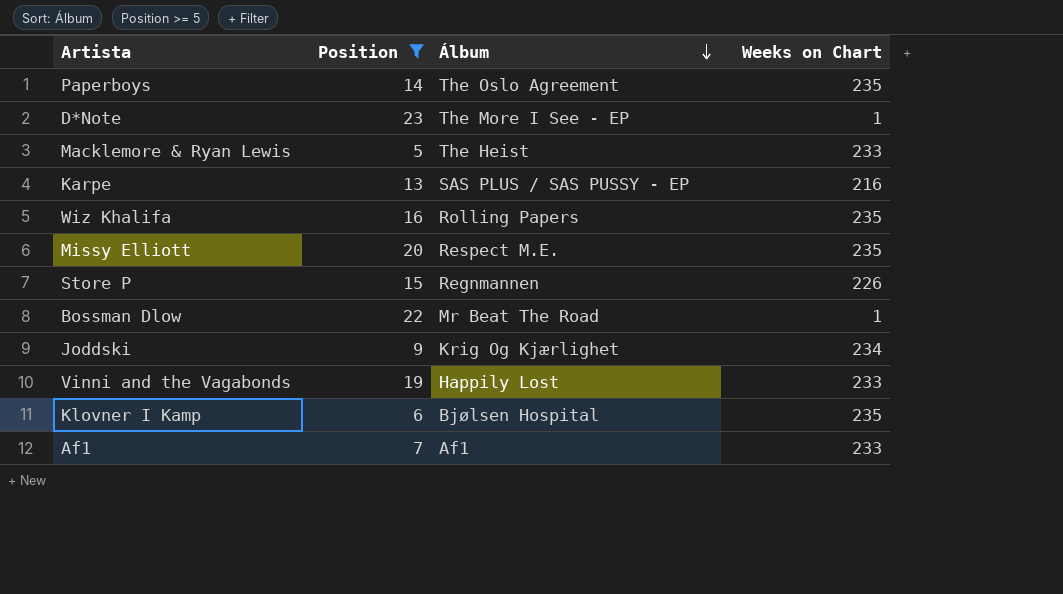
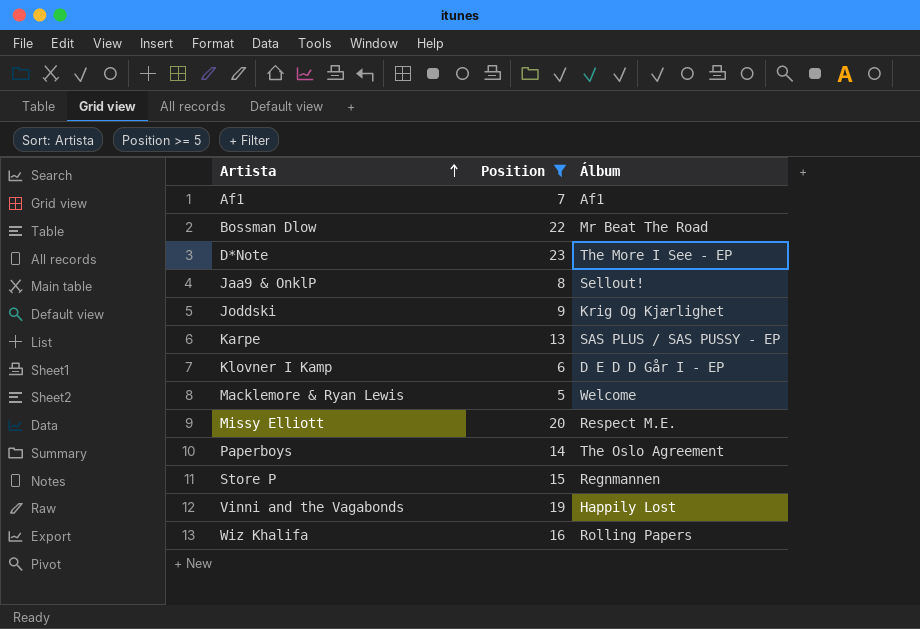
row order: Álbum descending -> Artista ascending
column Weeks on Chart | position: 4 -> none
row Jaa9 & OnklP: none -> 8 | Sellout!
Klovner I Kamp | Álbum: Bjølsen Hospital -> D E D D Går I - EP
Macklemore & Ryan Lewis | Álbum: The Heist -> Welcome

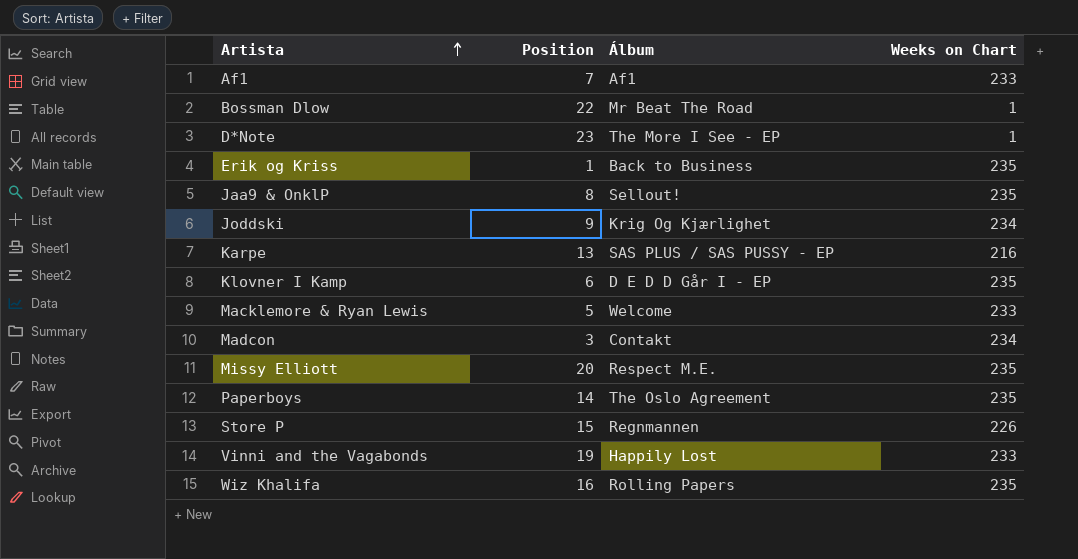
filter: Position >= 5 -> none
column Weeks on Chart | position: none -> 4

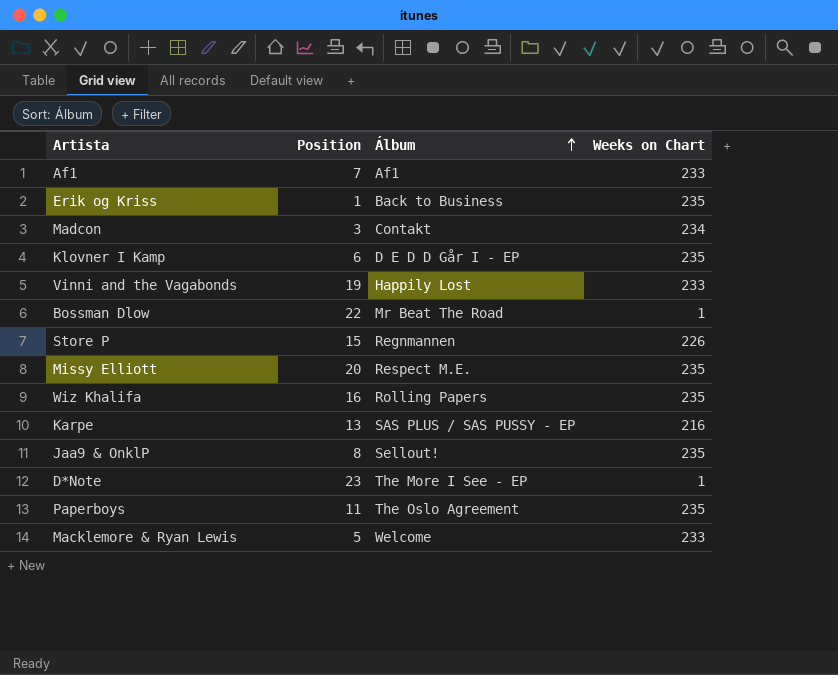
row order: Artista ascending -> Álbum ascending
row Joddski: 9 | Krig Og Kjærlighet | 234 -> none
Paperboys | Position: 14 -> 11

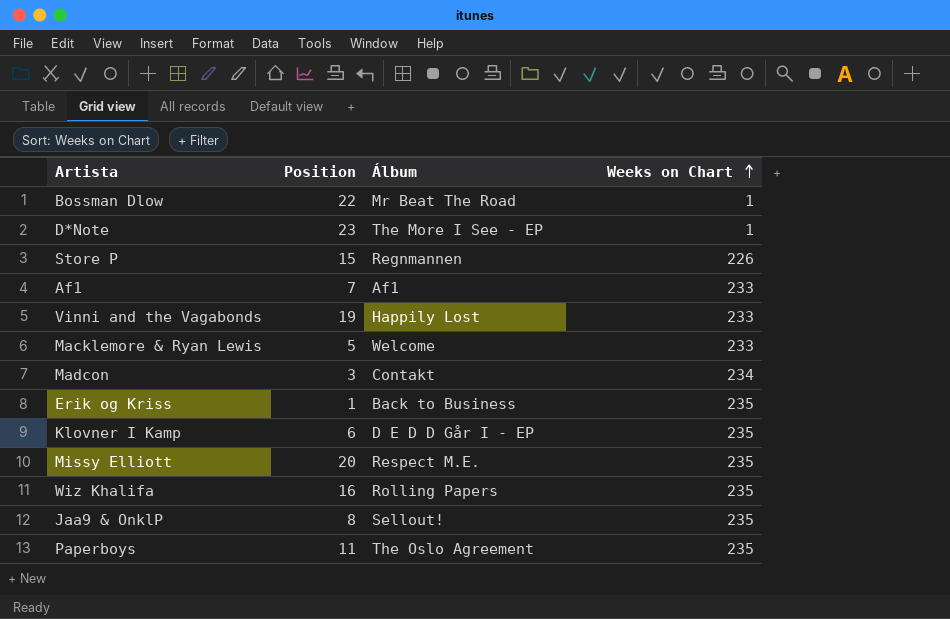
row order: Álbum ascending -> Weeks on Chart ascending
row Karpe: 13 | SAS PLUS / SAS PUSSY - EP | 216 -> none

